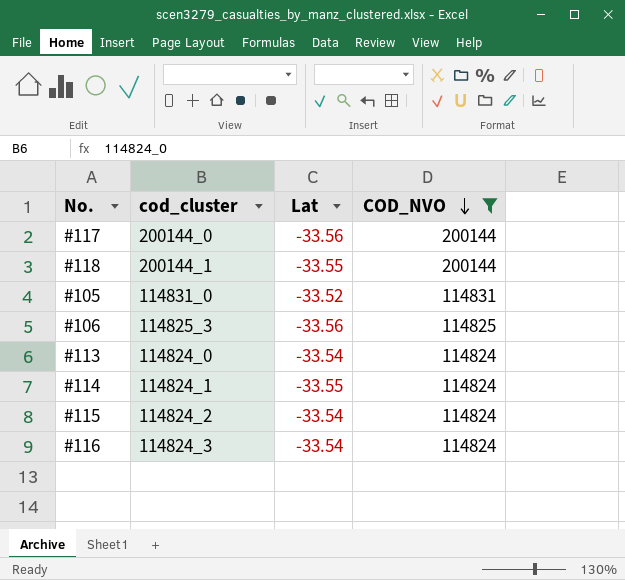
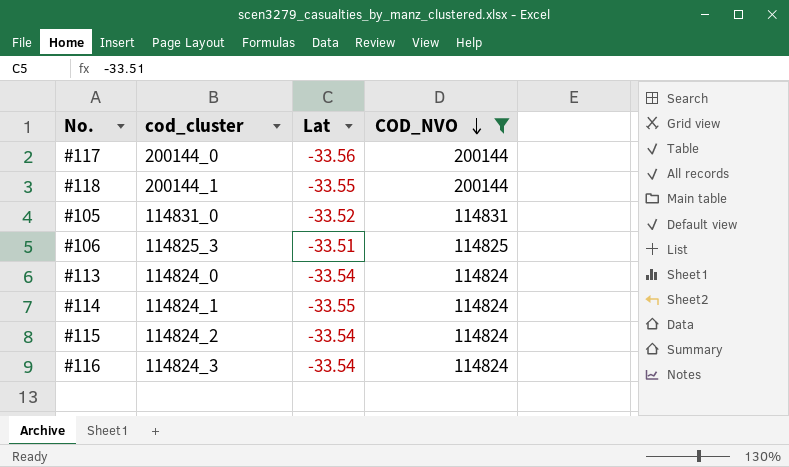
#106 | Lat: -33.56 -> -33.51

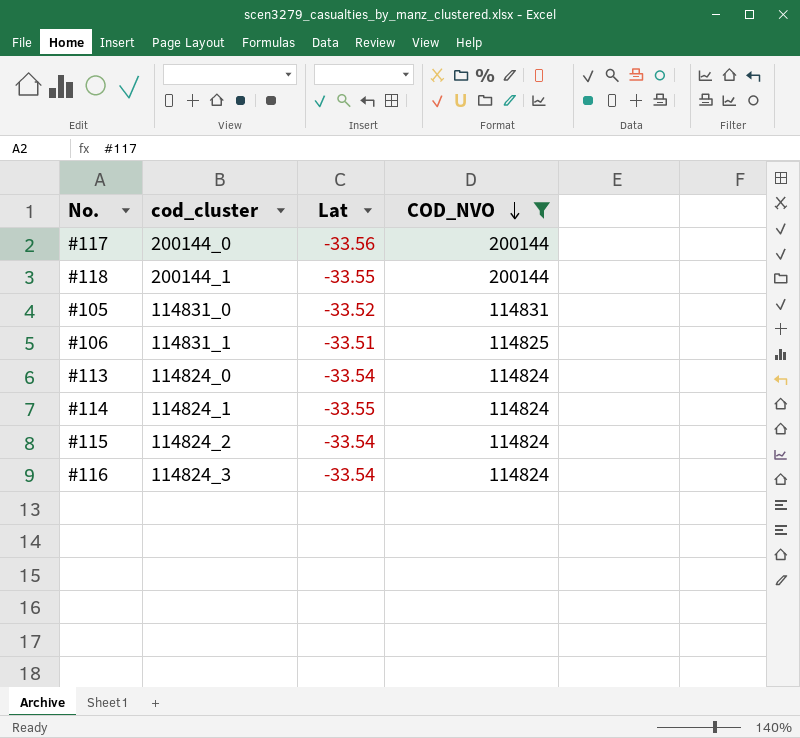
#106 | cod_cluster: 114825_3 -> 114831_1

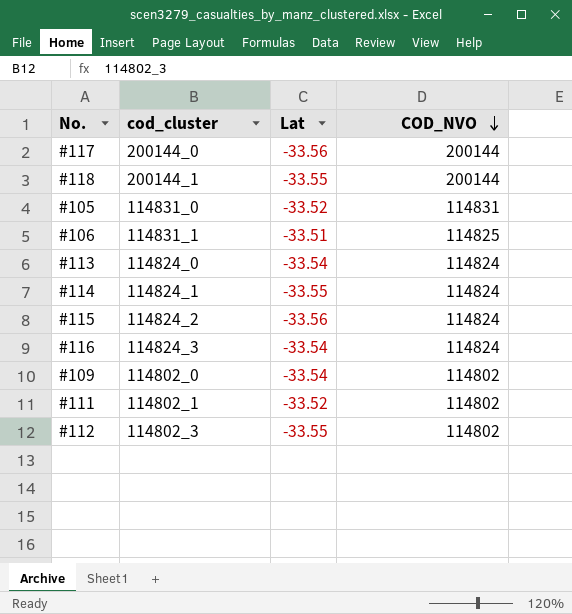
filter: COD_NVO != 114802 -> none
#115 | Lat: -33.54 -> -33.56

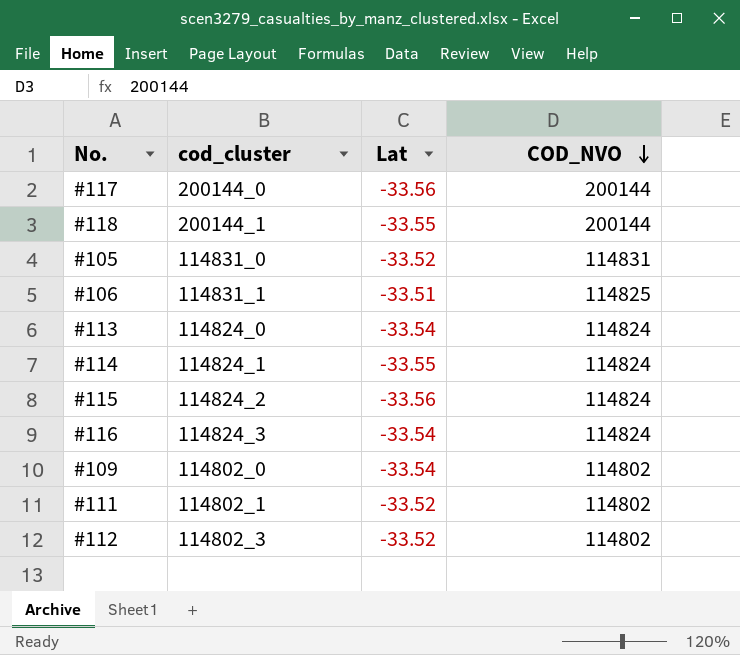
#112 | Lat: -33.55 -> -33.52

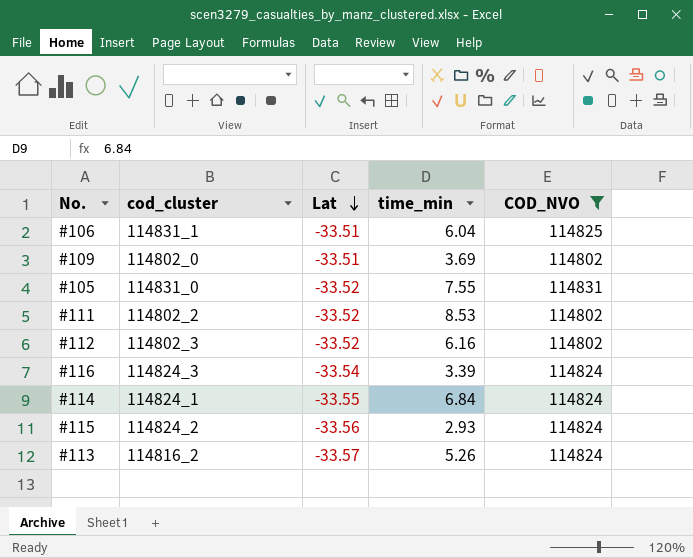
filter: none -> COD_NVO != 200144
row order: COD_NVO descending -> Lat descending
column time_min | position: none -> 4
#109 | Lat: -33.54 -> -33.51
#111 | cod_cluster: 114802_1 -> 114802_2
#113 | cod_cluster: 114824_0 -> 114816_2
#113 | Lat: -33.54 -> -33.57

